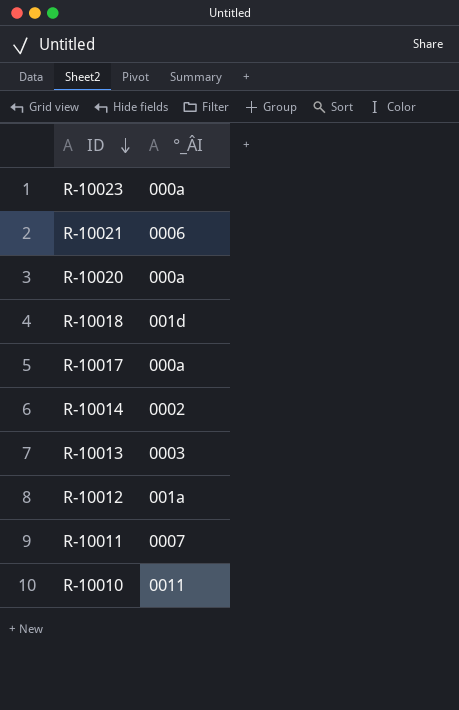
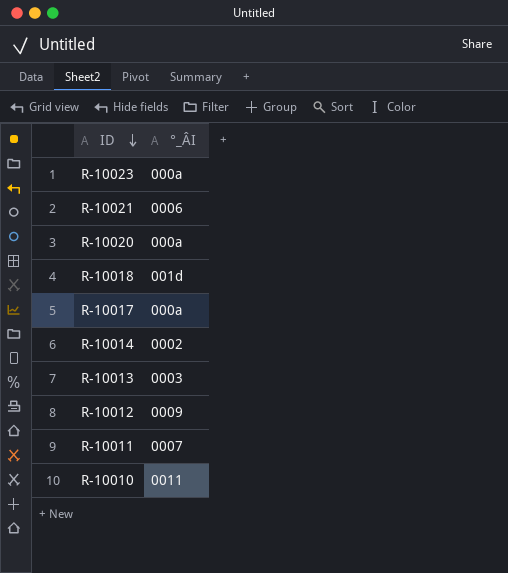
R-10012 | °_ÂI: 001a -> 0009

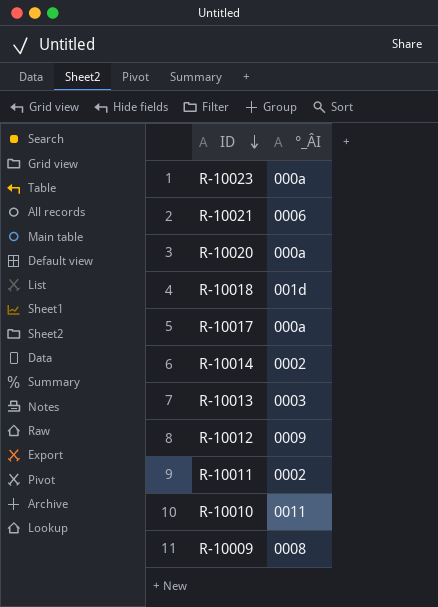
R-10011 | °_ÂI: 0007 -> 0002
row R-10009: none -> 0008

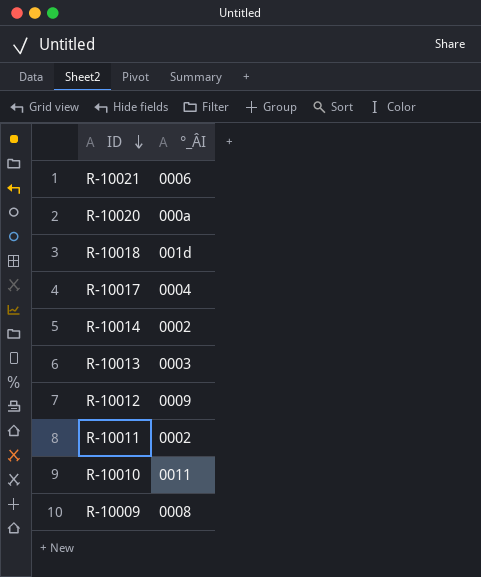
row R-10023: 000a -> none
R-10017 | °_ÂI: 000a -> 0004

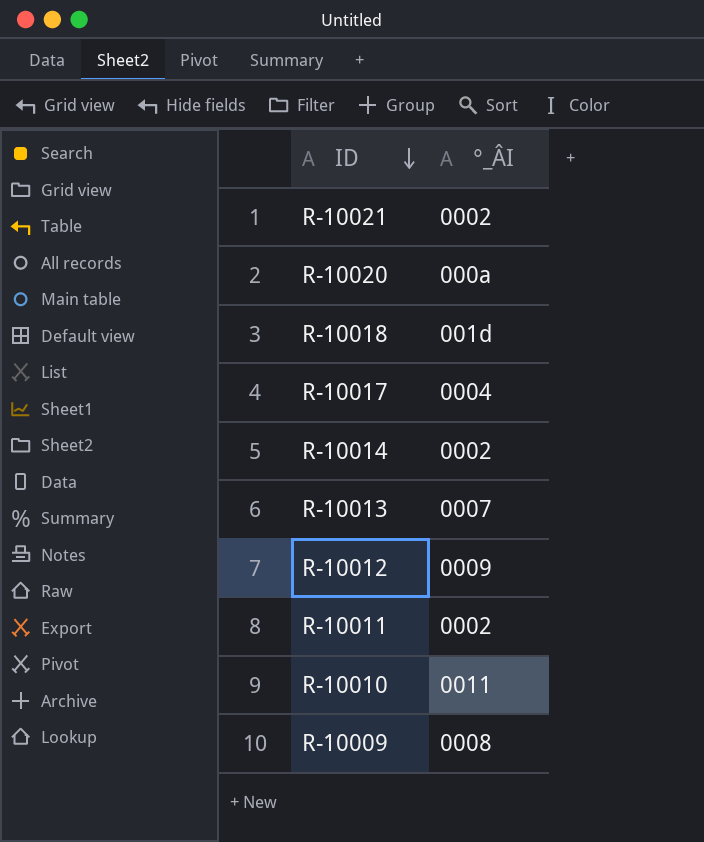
R-10021 | °_ÂI: 0006 -> 0002
R-10013 | °_ÂI: 0003 -> 0007

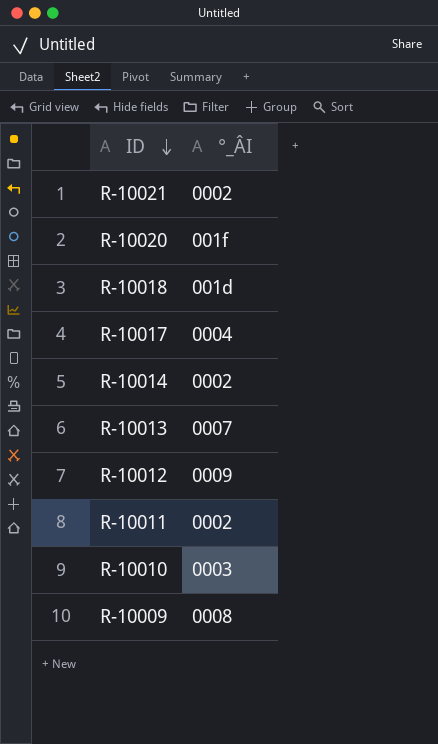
R-10020 | °_ÂI: 000a -> 001f
R-10010 | °_ÂI: 0011 -> 0003

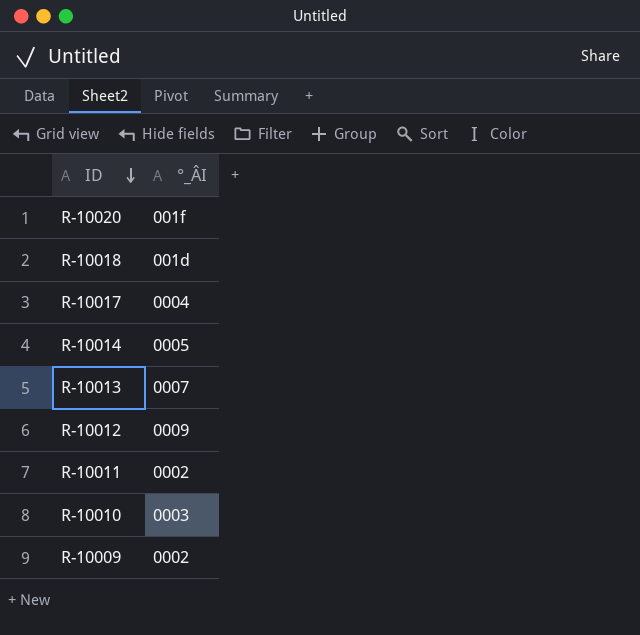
row R-10021: 0002 -> none
R-10014 | °_ÂI: 0002 -> 0005
R-10009 | °_ÂI: 0008 -> 0002

